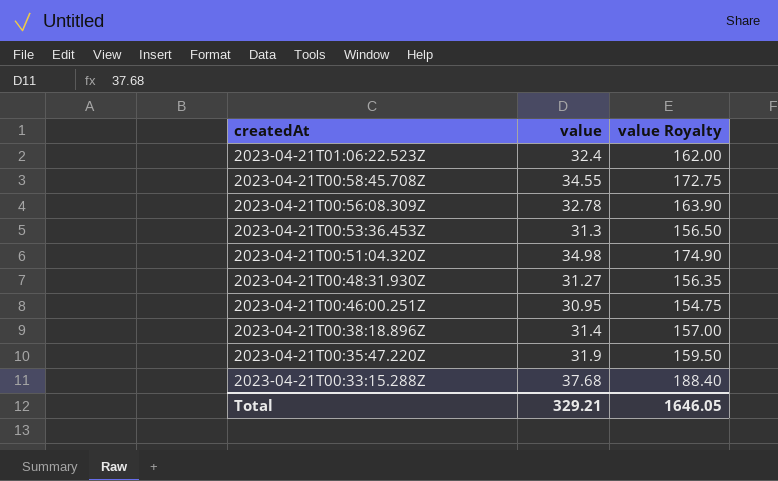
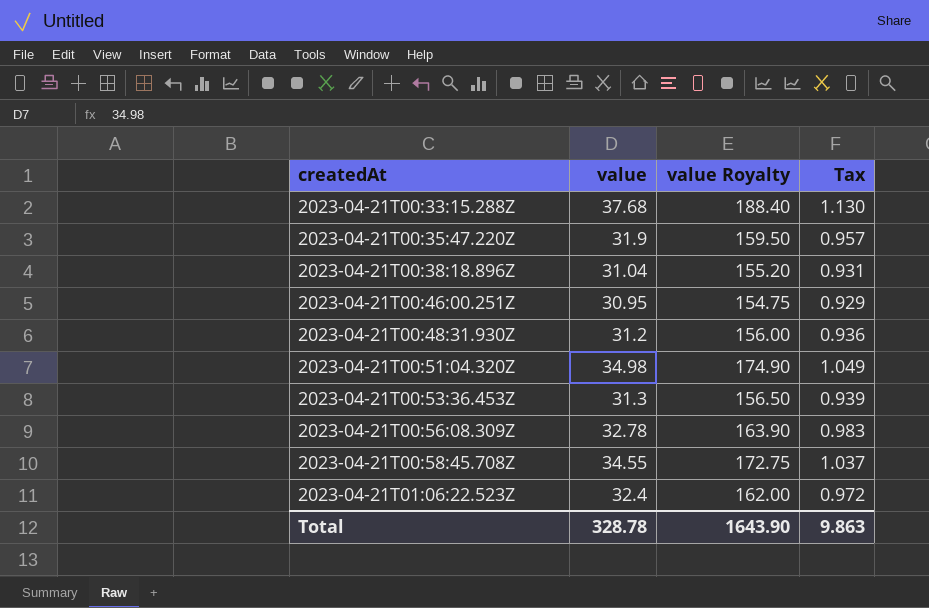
row order: createdAt descending -> createdAt ascending
column Tax | formula: none -> [value] * 0.03
2023-04-21T00:38:18.896Z | value: 31.4 -> 31.04
2023-04-21T00:38:18.896Z | value Royalty: 157.00 -> 155.20
2023-04-21T00:48:31.930Z | value: 31.27 -> 31.2
2023-04-21T00:48:31.930Z | value Royalty: 156.35 -> 156.00
Total | value: 329.21 -> 328.78
Total | value Royalty: 1646.05 -> 1643.90

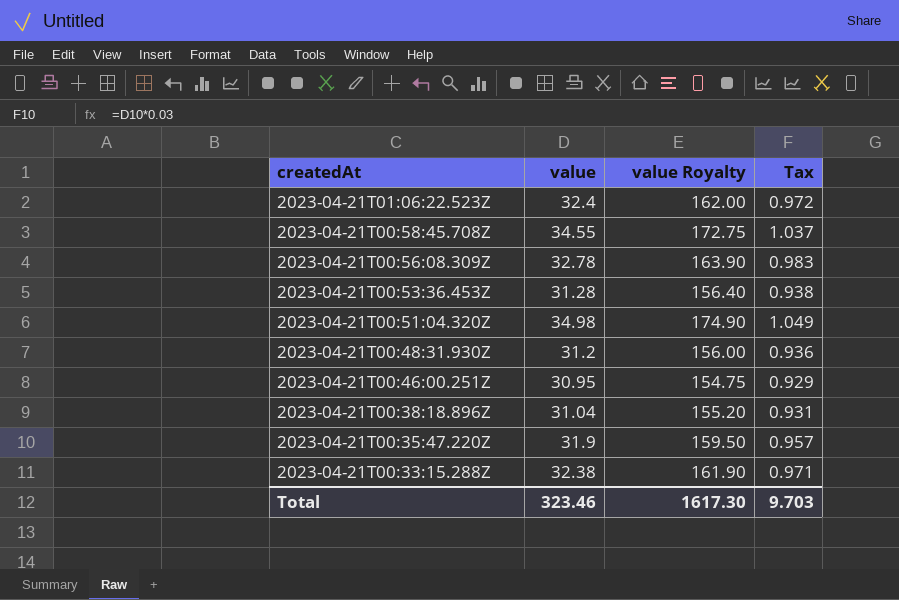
row order: createdAt ascending -> createdAt descending
2023-04-21T00:53:36.453Z | value: 31.3 -> 31.28
2023-04-21T00:53:36.453Z | value Royalty: 156.50 -> 156.40
2023-04-21T00:53:36.453Z | Tax: 0.939 -> 0.938
2023-04-21T00:33:15.288Z | value: 37.68 -> 32.38
2023-04-21T00:33:15.288Z | value Royalty: 188.40 -> 161.90
2023-04-21T00:33:15.288Z | Tax: 1.130 -> 0.971
Total | value: 328.78 -> 323.46
Total | value Royalty: 1643.90 -> 1617.30
Total | Tax: 9.863 -> 9.703

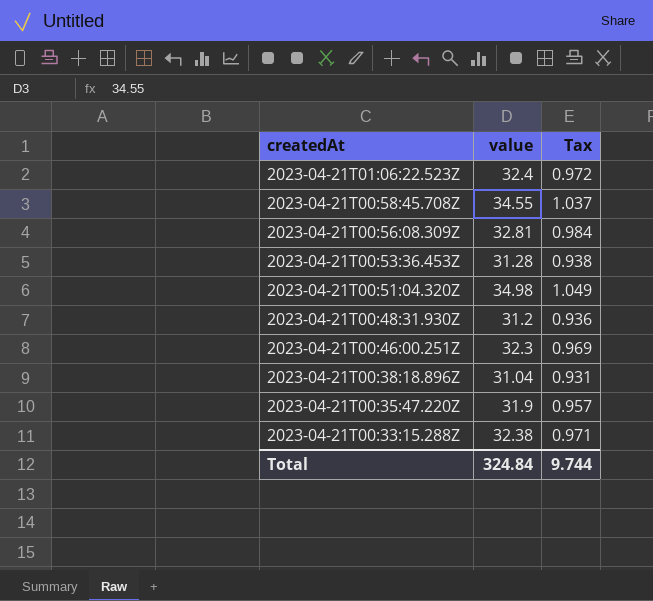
column value Royalty | formula: [value] * 5 -> none
2023-04-21T00:56:08.309Z | value: 32.78 -> 32.81
2023-04-21T00:56:08.309Z | Tax: 0.983 -> 0.984
2023-04-21T00:46:00.251Z | value: 30.95 -> 32.3
2023-04-21T00:46:00.251Z | Tax: 0.929 -> 0.969
Total | value: 323.46 -> 324.84
Total | Tax: 9.703 -> 9.744

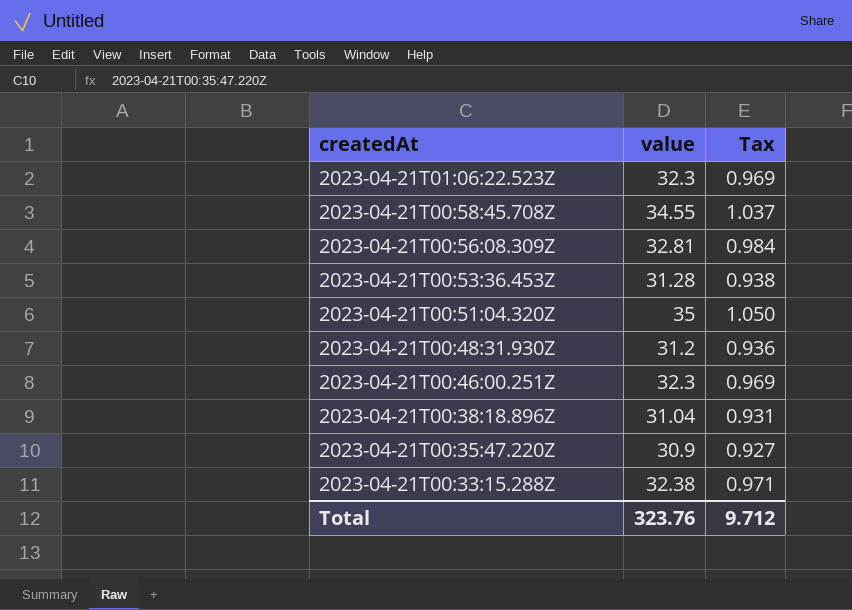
2023-04-21T01:06:22.523Z | value: 32.4 -> 32.3
2023-04-21T01:06:22.523Z | Tax: 0.972 -> 0.969
2023-04-21T00:51:04.320Z | value: 34.98 -> 35
2023-04-21T00:51:04.320Z | Tax: 1.049 -> 1.050
2023-04-21T00:35:47.220Z | value: 31.9 -> 30.9
2023-04-21T00:35:47.220Z | Tax: 0.957 -> 0.927
Total | value: 324.84 -> 323.76
Total | Tax: 9.744 -> 9.712

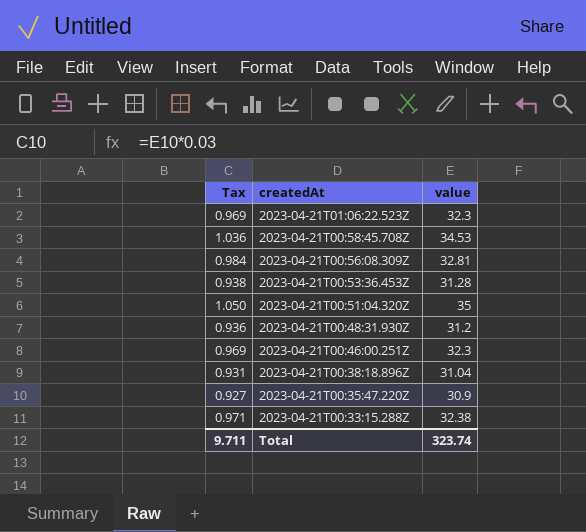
column Tax | position: 3 -> 1
2023-04-21T00:58:45.708Z | Tax: 1.037 -> 1.036
2023-04-21T00:58:45.708Z | value: 34.55 -> 34.53
Total | Tax: 9.712 -> 9.711
Total | value: 323.76 -> 323.74

